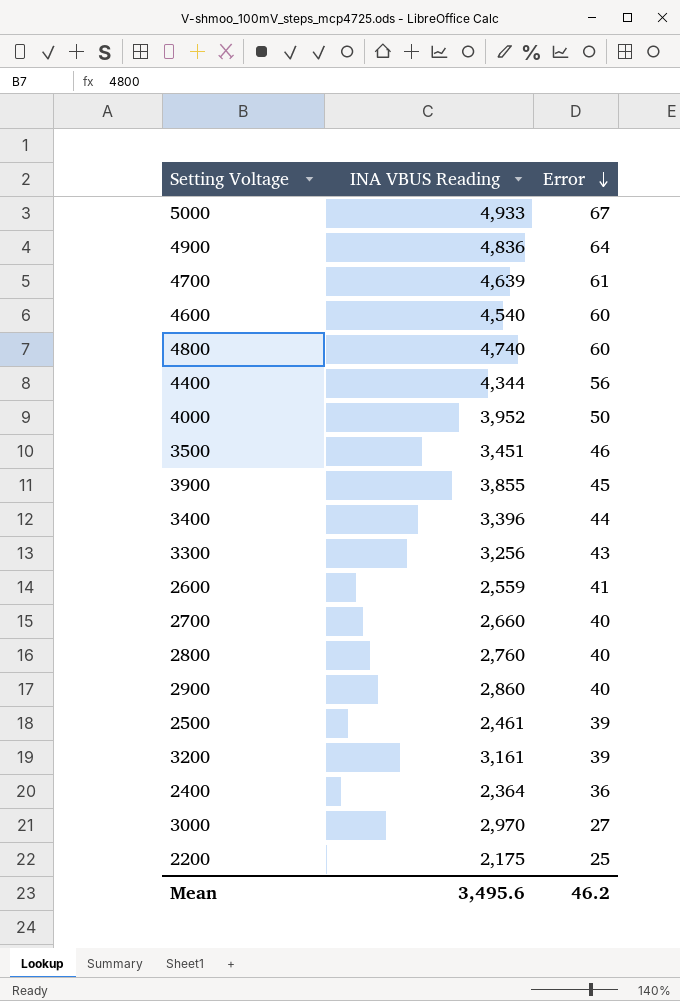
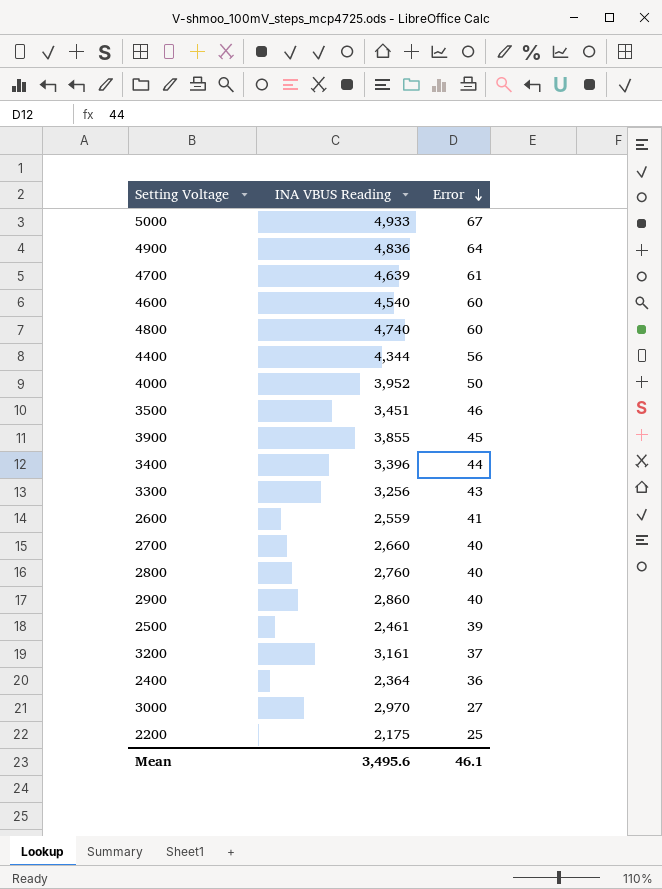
3200 | Error: 39 -> 37
Mean | Error: 46.2 -> 46.1

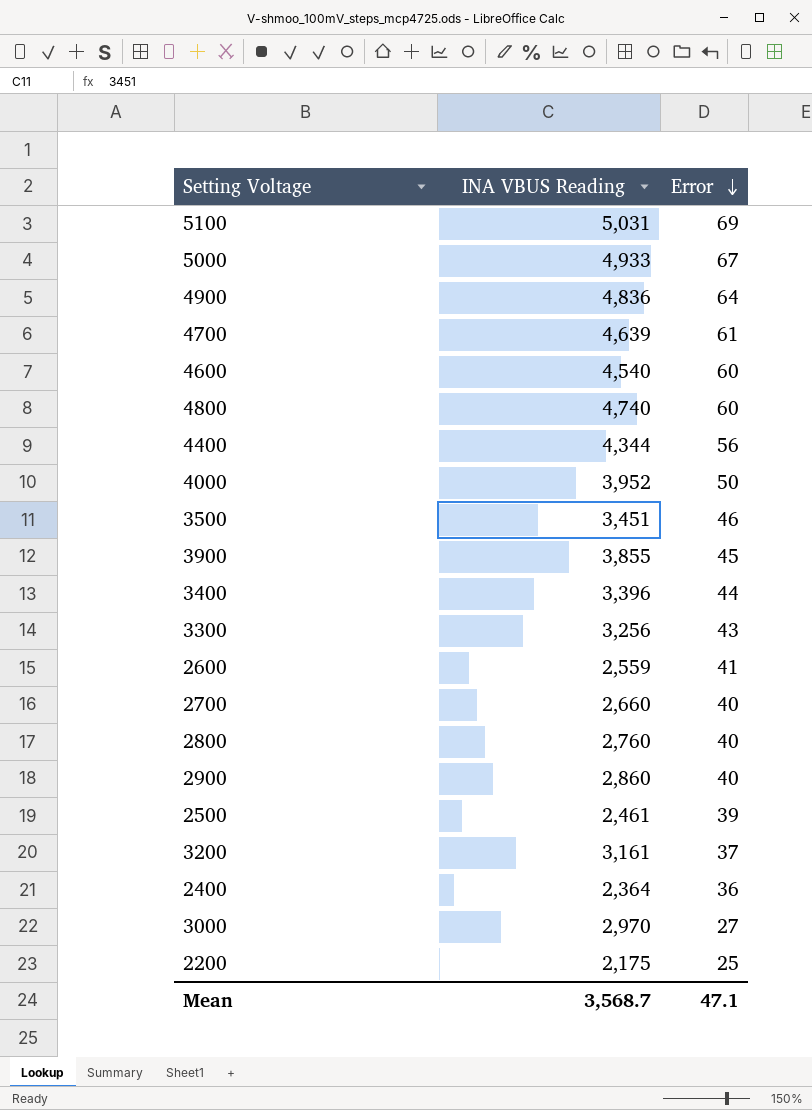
row 5100: none -> 5,031 | 69
Mean | INA VBUS Reading: 3,495.6 -> 3,568.7
Mean | Error: 46.1 -> 47.1

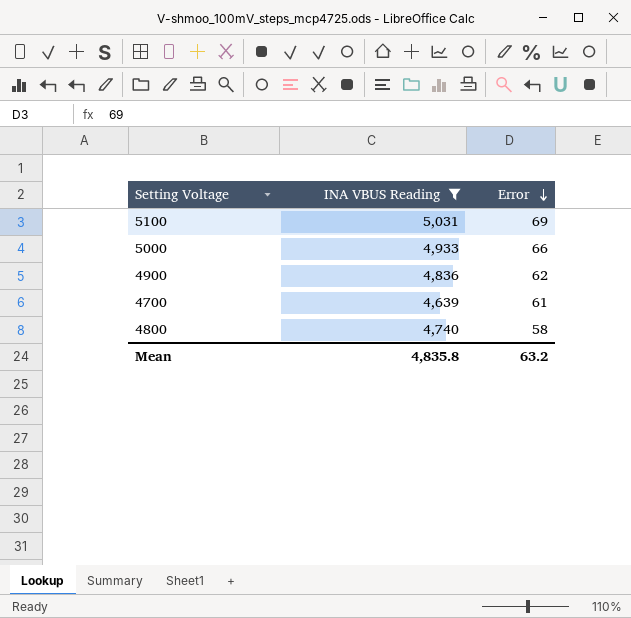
filter: none -> INA VBUS Reading >= 4,639
5000 | Error: 67 -> 66
4900 | Error: 64 -> 62
4800 | Error: 60 -> 58
Mean | INA VBUS Reading: 3,568.7 -> 4,835.8
Mean | Error: 47.1 -> 63.2

